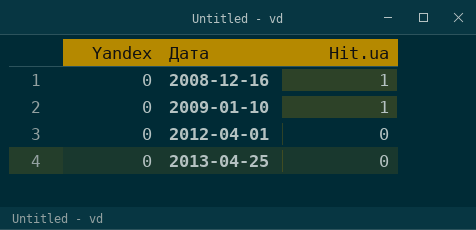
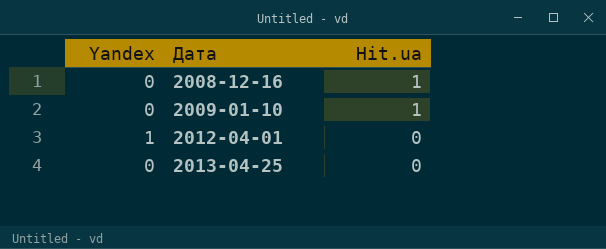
2012-04-01 | Yandex: 0 -> 1

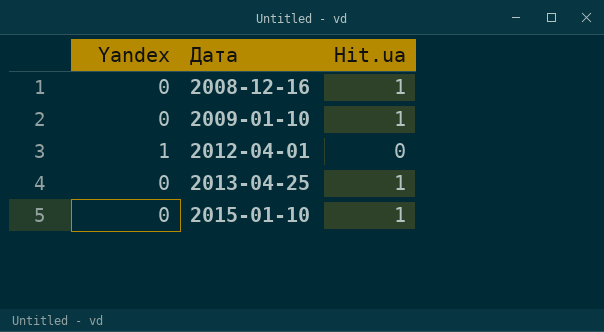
2013-04-25 | Hit.ua: 0 -> 1
row 2015-01-10: none -> 0 | 1

